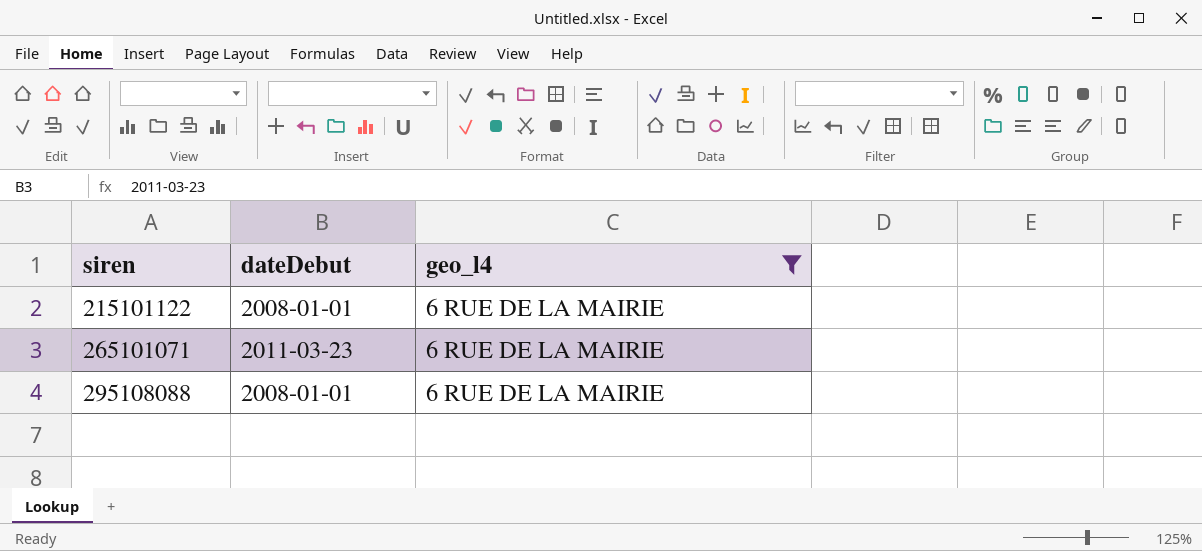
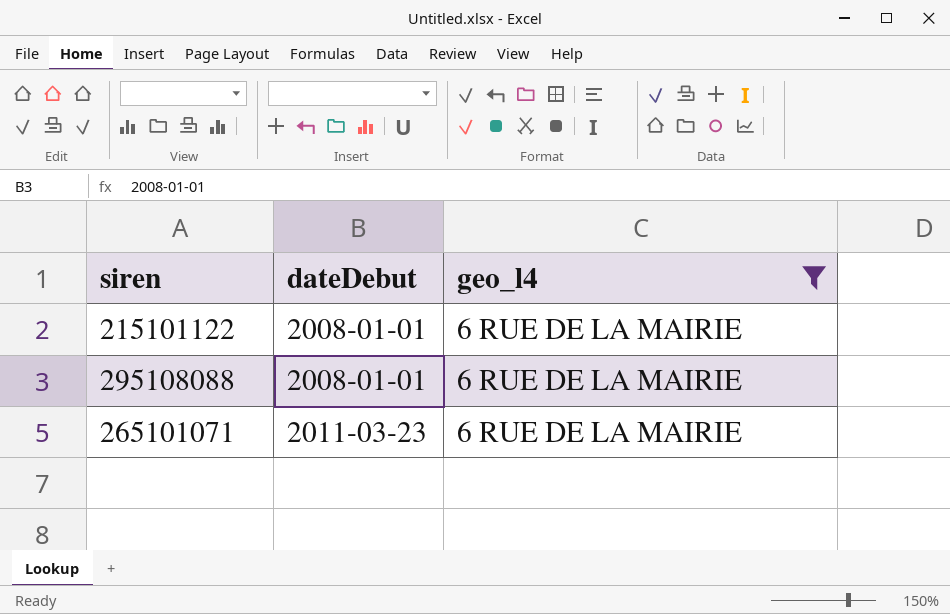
row order: siren ascending -> dateDebut ascending

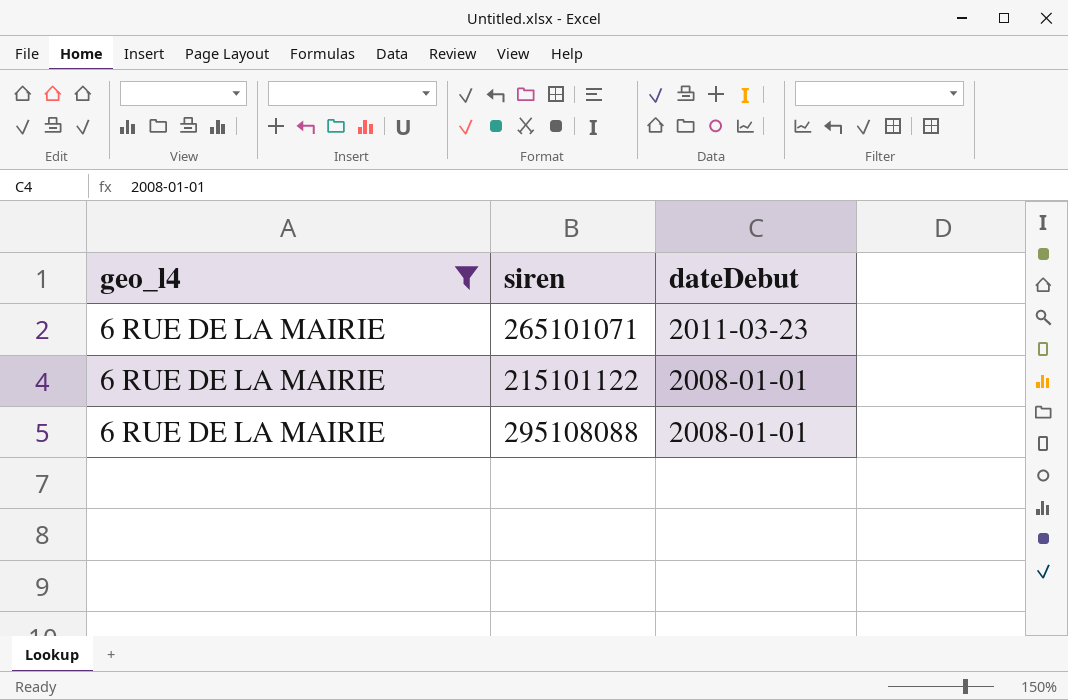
row order: dateDebut ascending -> dateDebut descending
column geo_l4 | position: 3 -> 1

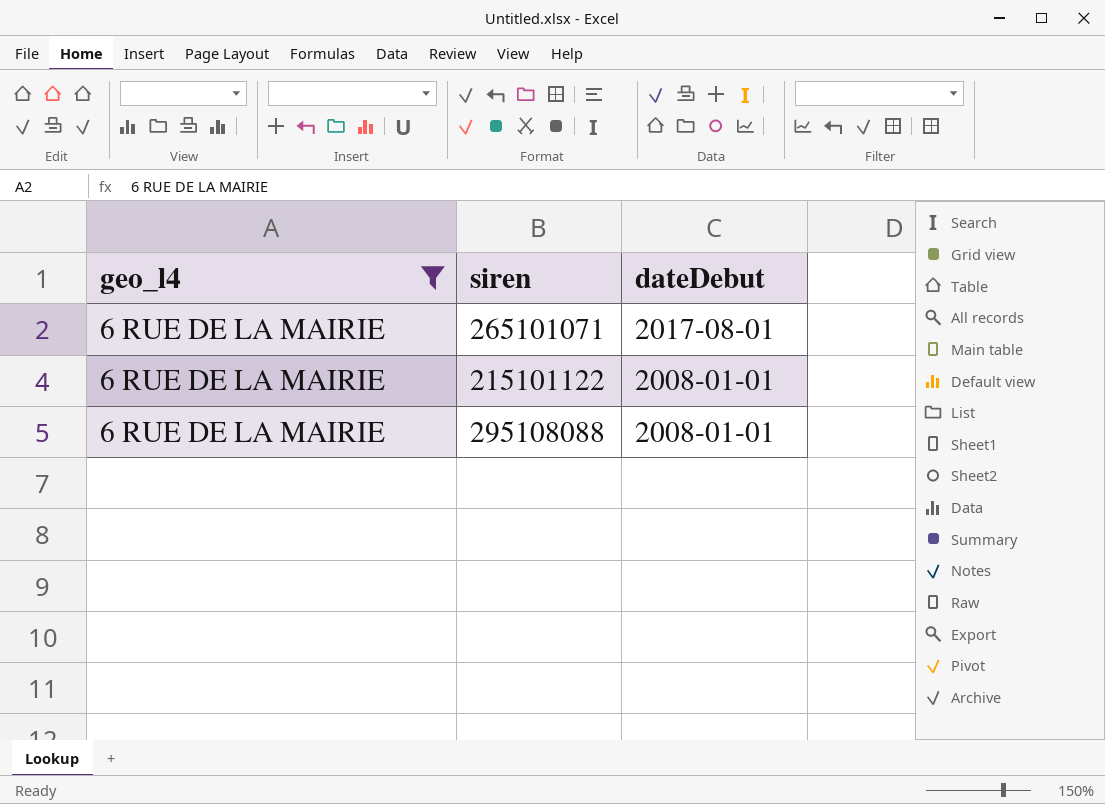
265101071 | dateDebut: 2011-03-23 -> 2017-08-01

